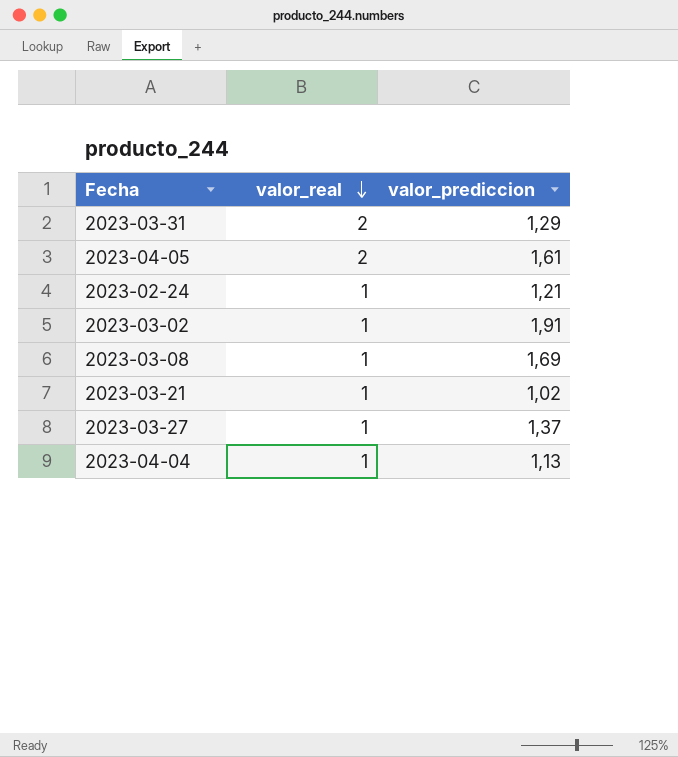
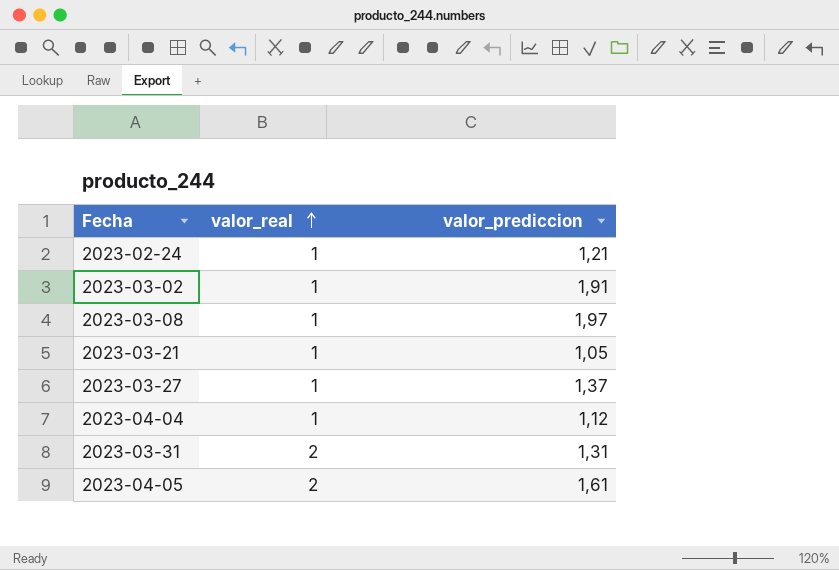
row order: valor_real descending -> valor_real ascending
2023-03-08 | valor_prediccion: 1,69 -> 1,97
2023-03-21 | valor_prediccion: 1,02 -> 1,05
2023-04-04 | valor_prediccion: 1,13 -> 1,12
2023-03-31 | valor_prediccion: 1,29 -> 1,31

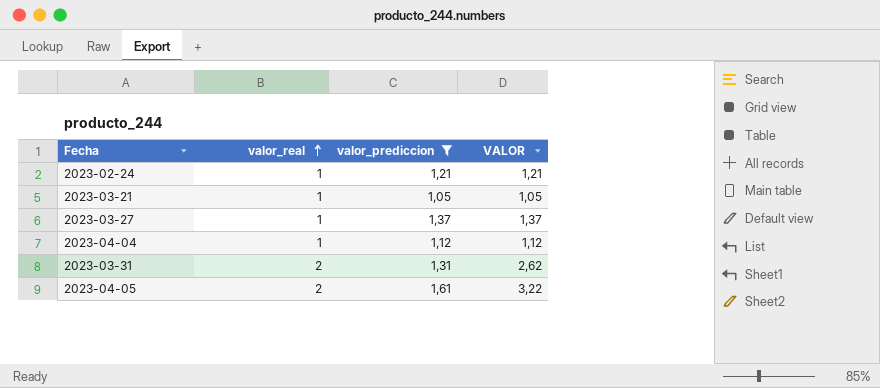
filter: none -> valor_prediccion <= 1,61
column VALOR | formula: none -> [valor_real] * [valor_prediccion]

